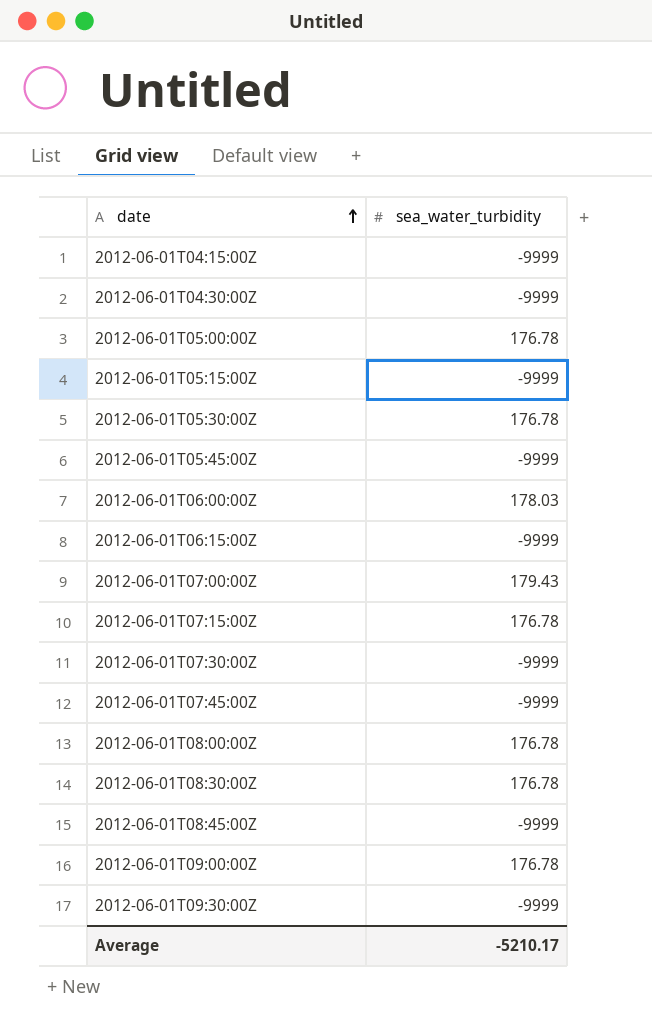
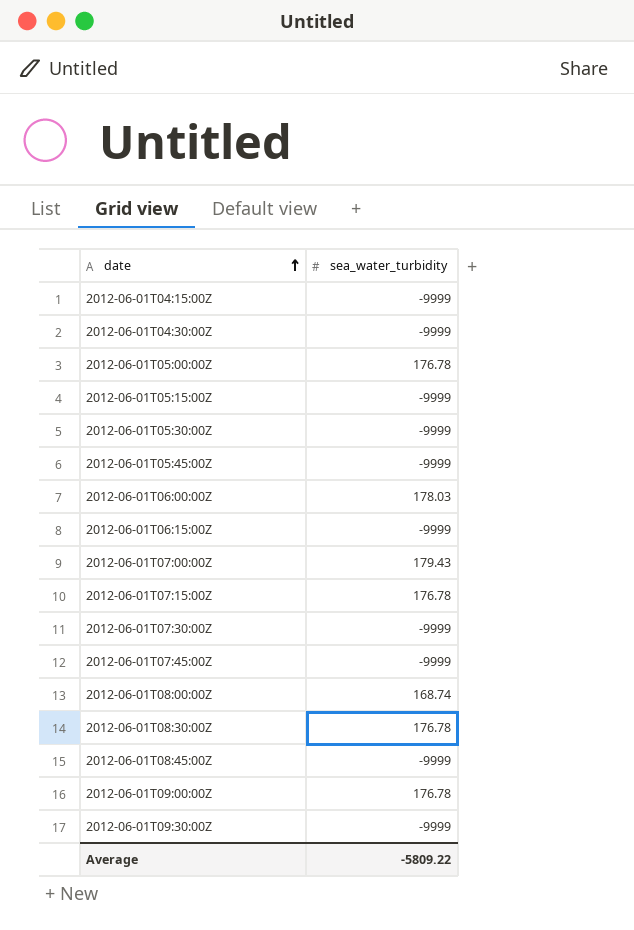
2012-06-01T05:30:00Z | sea_water_turbidity: 176.78 -> -9999
2012-06-01T08:00:00Z | sea_water_turbidity: 176.78 -> 168.74
Average | sea_water_turbidity: -5210.17 -> -5809.22

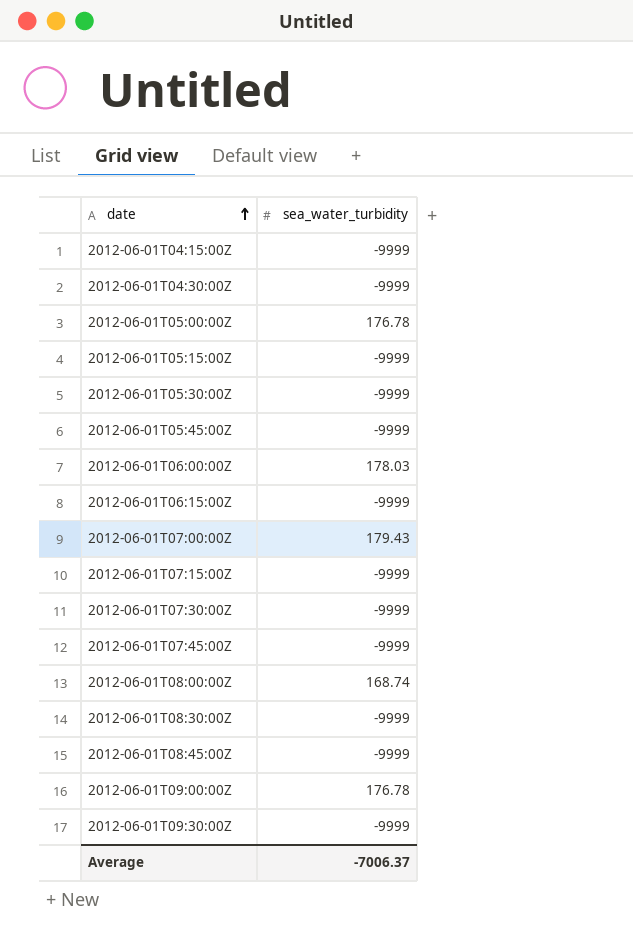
2012-06-01T07:15:00Z | sea_water_turbidity: 176.78 -> -9999
2012-06-01T08:30:00Z | sea_water_turbidity: 176.78 -> -9999
Average | sea_water_turbidity: -5809.22 -> -7006.37

